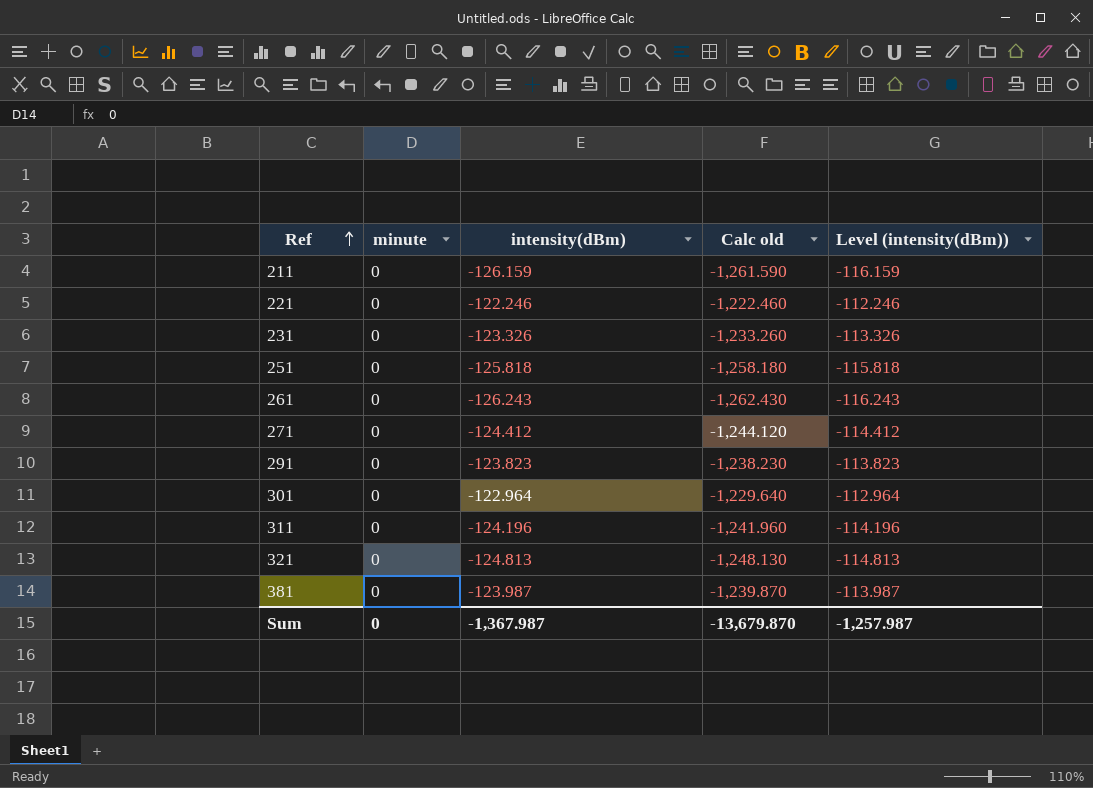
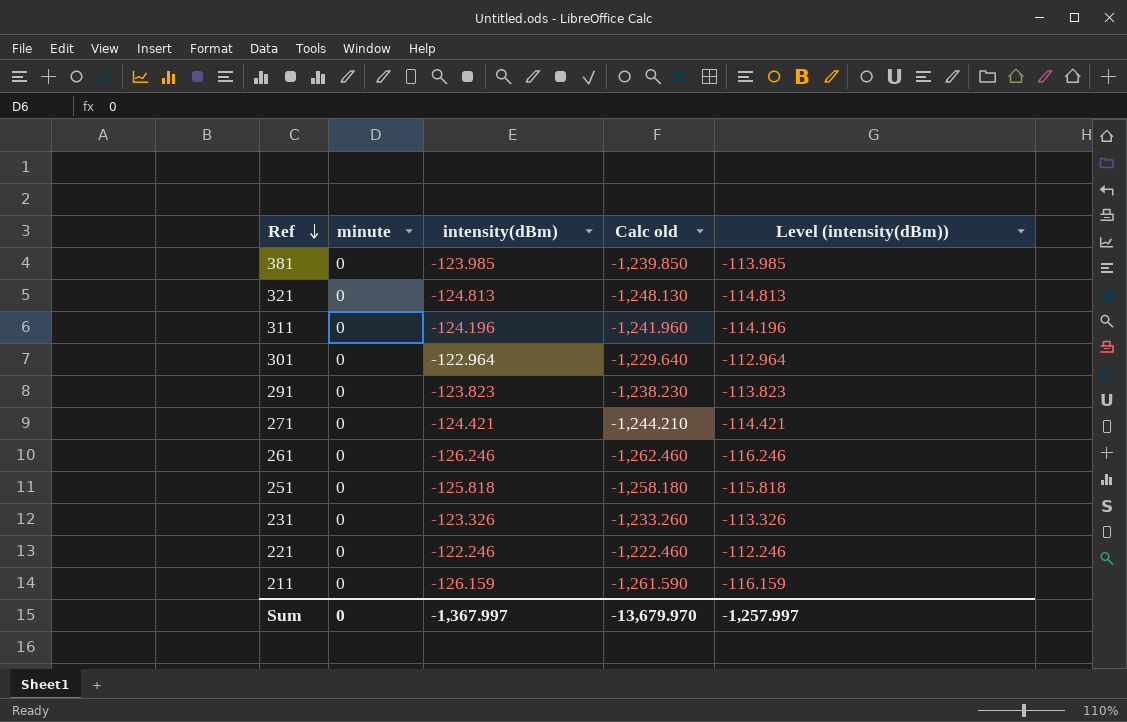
row order: Ref ascending -> Ref descending
381 | intensity(dBm): -123.987 -> -123.985
381 | Calc old: -1,239.870 -> -1,239.850
381 | Level (intensity(dBm)): -113.987 -> -113.985
271 | intensity(dBm): -124.412 -> -124.421
271 | Calc old: -1,244.120 -> -1,244.210
271 | Level (intensity(dBm)): -114.412 -> -114.421
261 | intensity(dBm): -126.243 -> -126.246
261 | Calc old: -1,262.430 -> -1,262.460
261 | Level (intensity(dBm)): -116.243 -> -116.246
Sum | intensity(dBm): -1,367.987 -> -1,367.997
Sum | Calc old: -13,679.870 -> -13,679.970
Sum | Level (intensity(dBm)): -1,257.987 -> -1,257.997

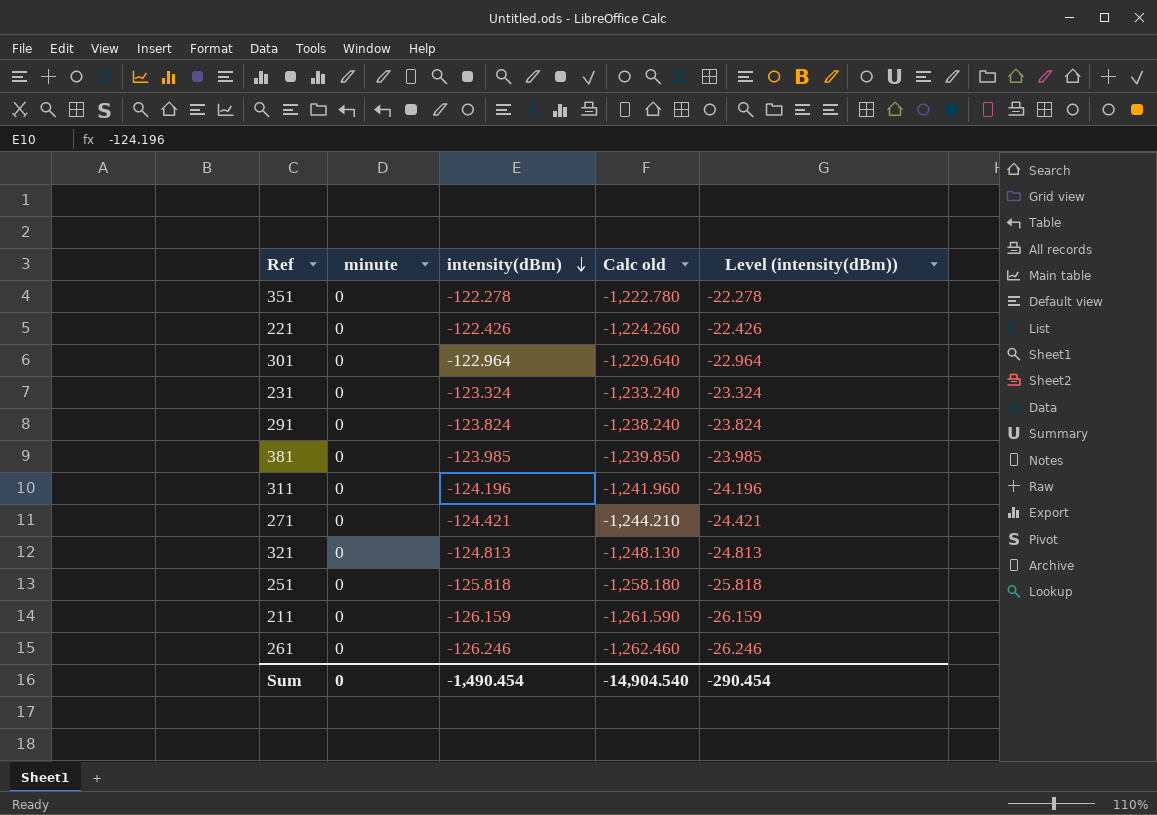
row order: Ref descending -> intensity(dBm) descending
column Level (intensity(dBm)) | formula: [intensity(dBm)] + 10 -> [intensity(dBm)] + 100
row 351: none -> 0 | -122.278 | -1,222.780 | -22.278
221 | intensity(dBm): -122.246 -> -122.426
221 | Calc old: -1,222.460 -> -1,224.260
231 | intensity(dBm): -123.326 -> -123.324
231 | Calc old: -1,233.260 -> -1,233.240
291 | intensity(dBm): -123.823 -> -123.824
291 | Calc old: -1,238.230 -> -1,238.240
Sum | intensity(dBm): -1,367.997 -> -1,490.454
Sum | Calc old: -13,679.970 -> -14,904.540
Sum | Level (intensity(dBm)): -1,257.997 -> -290.454

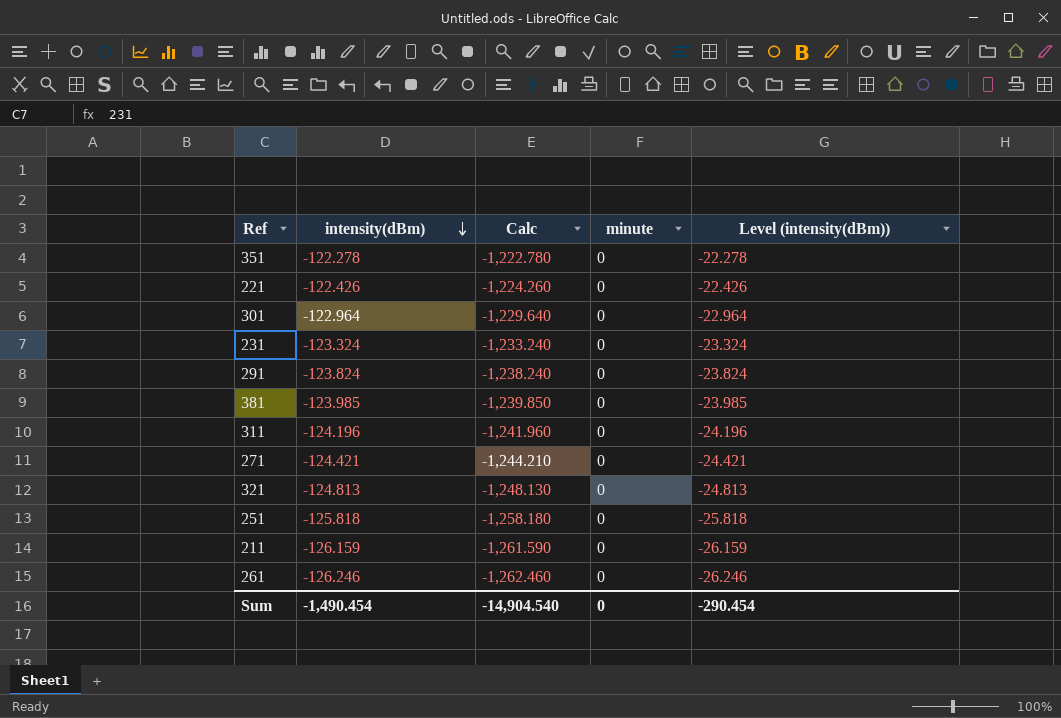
column name: Calc old -> Calc
column minute | position: 2 -> 4

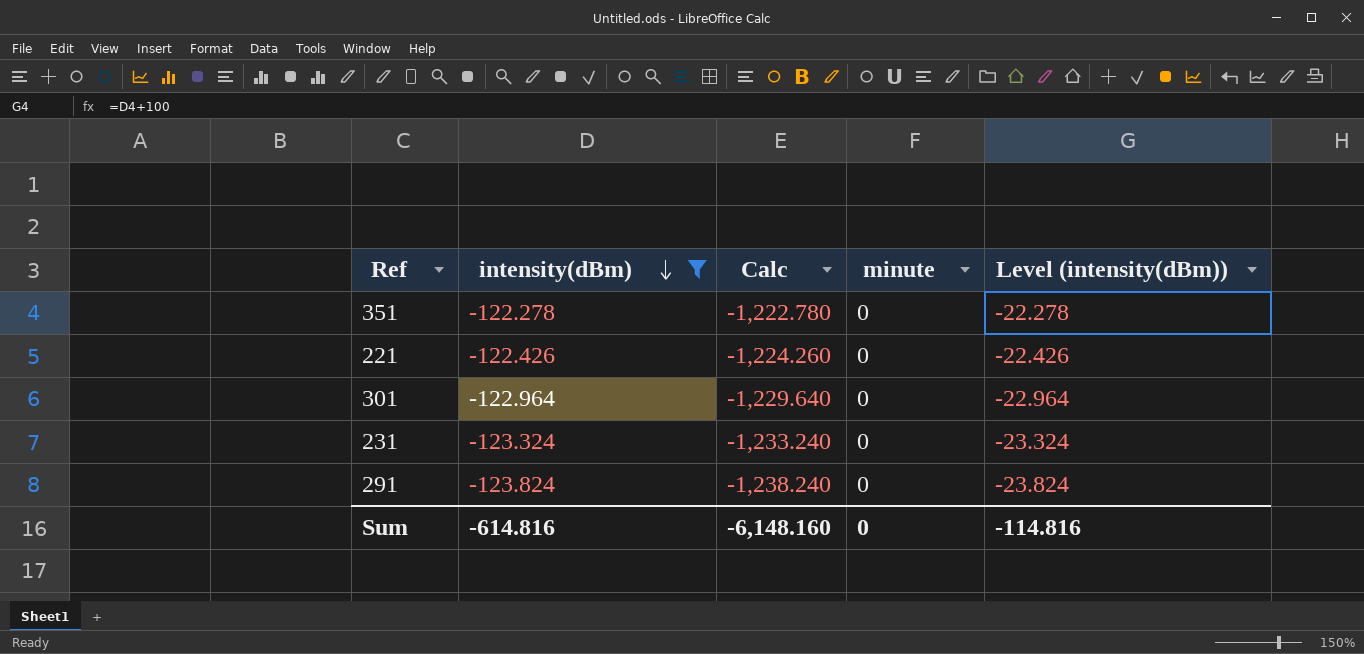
filter: none -> intensity(dBm) >= -123.824
Sum | intensity(dBm): -1,490.454 -> -614.816
Sum | Calc: -14,904.540 -> -6,148.160
Sum | Level (intensity(dBm)): -290.454 -> -114.816

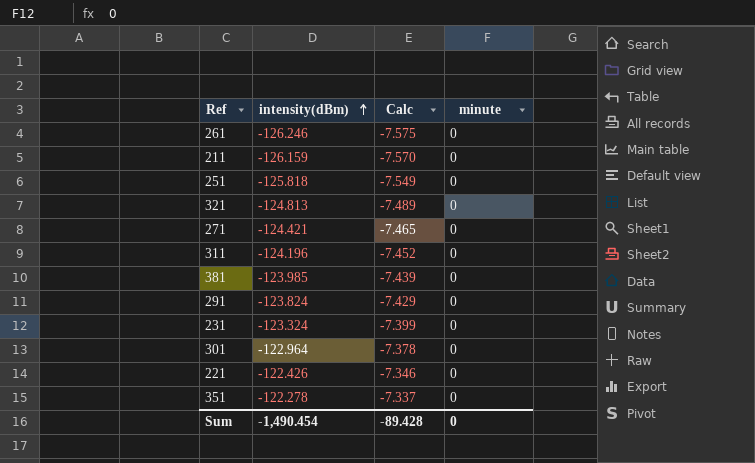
filter: intensity(dBm) >= -123.824 -> none
row order: intensity(dBm) descending -> intensity(dBm) ascending
column Level (intensity(dBm)) | formula: [intensity(dBm)] + 100 -> none
column Calc | formula: [intensity(dBm)] * 10 -> [intensity(dBm)] * 0.06
Sum | intensity(dBm): -614.816 -> -1,490.454
Sum | Calc: -6,148.160 -> -89.428

